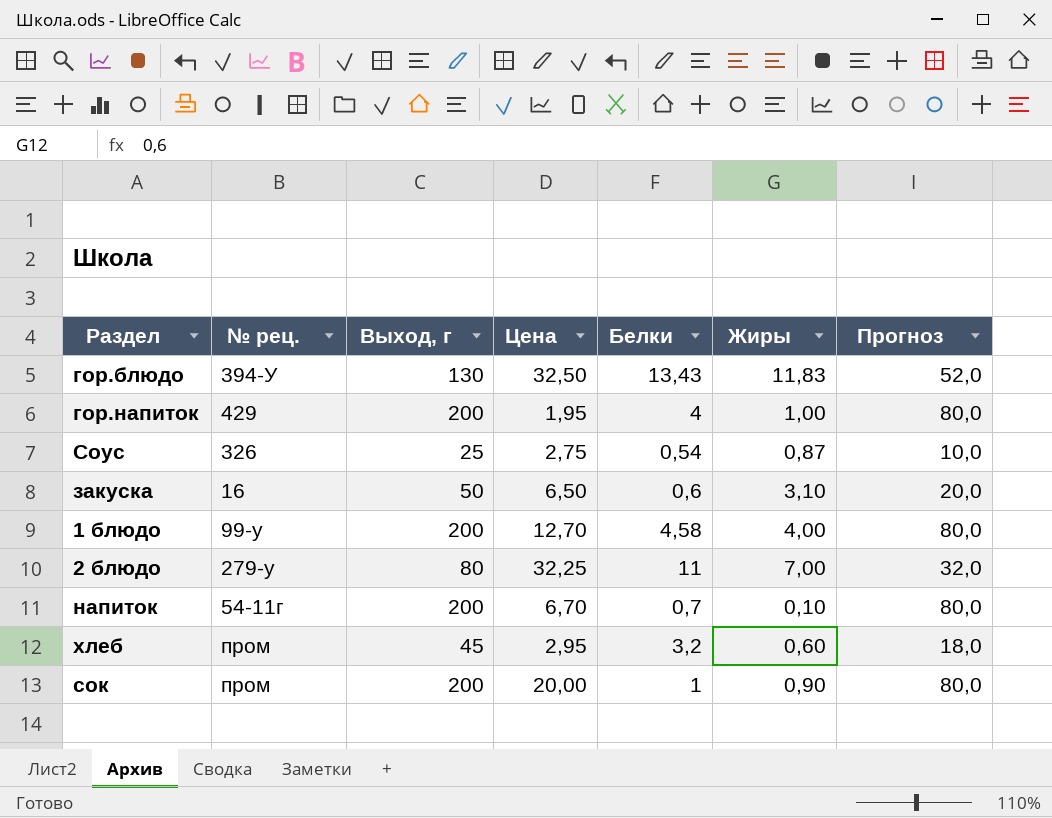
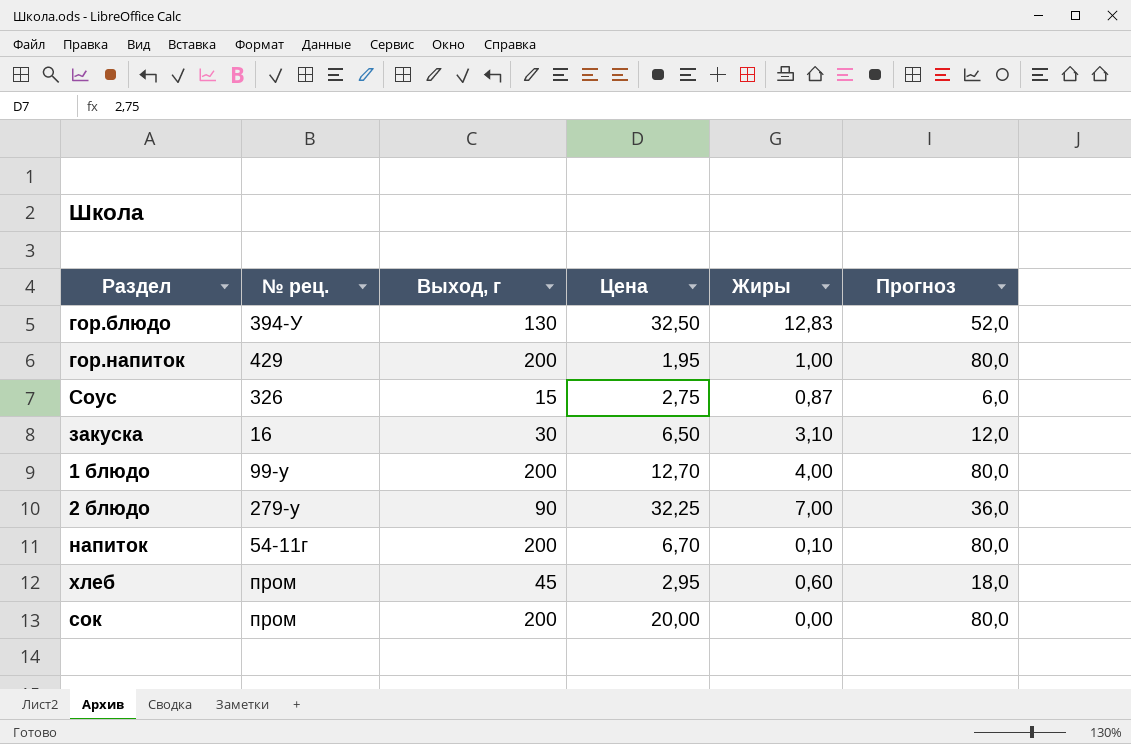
column Белки | position: 5 -> none
гор.блюдо | Жиры: 11,83 -> 12,83
Соус | Выход, г: 25 -> 15
Соус | Прогноз: 10,0 -> 6,0
закуска | Выход, г: 50 -> 30
закуска | Прогноз: 20,0 -> 12,0
2 блюдо | Выход, г: 80 -> 90
2 блюдо | Прогноз: 32,0 -> 36,0
сок | Жиры: 0,90 -> 0,00

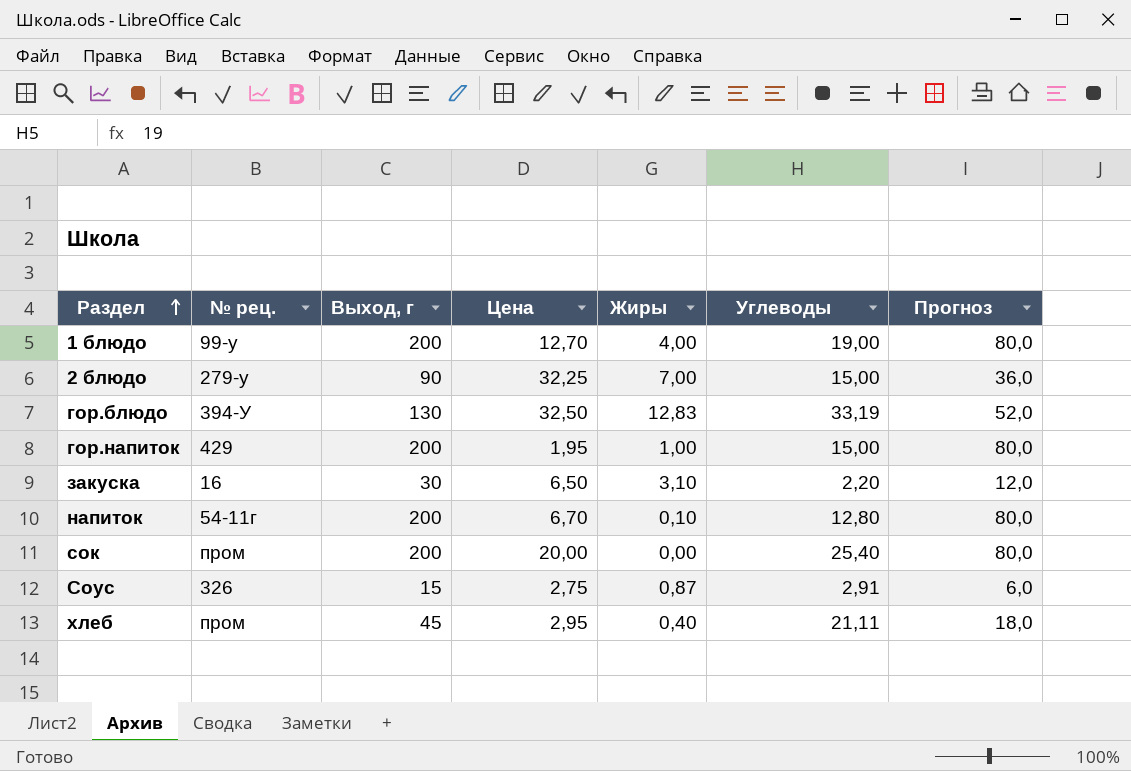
row order: none -> Раздел ascending
column Углеводы | position: none -> 6
хлеб | Жиры: 0,60 -> 0,40

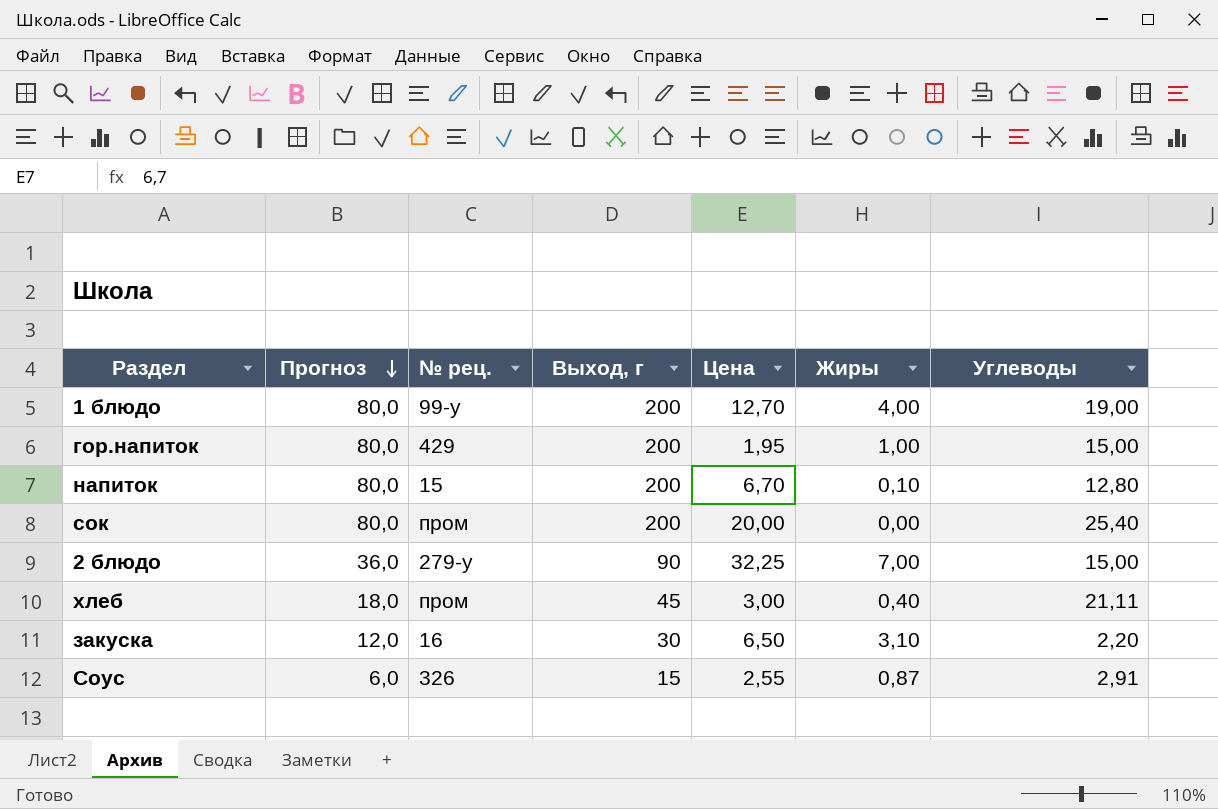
row order: Раздел ascending -> Прогноз descending
column Прогноз | position: 7 -> 2
row гор.блюдо: 394-У | 130 | 32,50 | 12,83 | 33,19 | 52,0 -> none
напиток | № рец.: 54-11г -> 15
хлеб | Цена: 2,95 -> 3,00
Соус | Цена: 2,75 -> 2,55

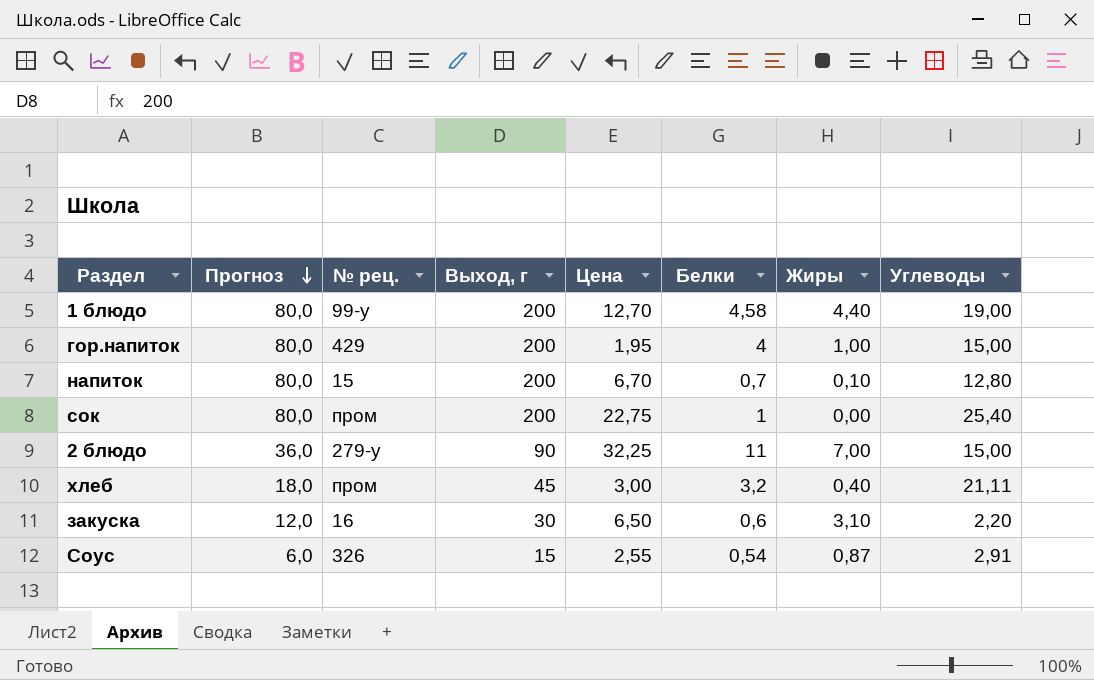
column Белки | position: none -> 6
1 блюдо | Жиры: 4,00 -> 4,40
сок | Цена: 20,00 -> 22,75

